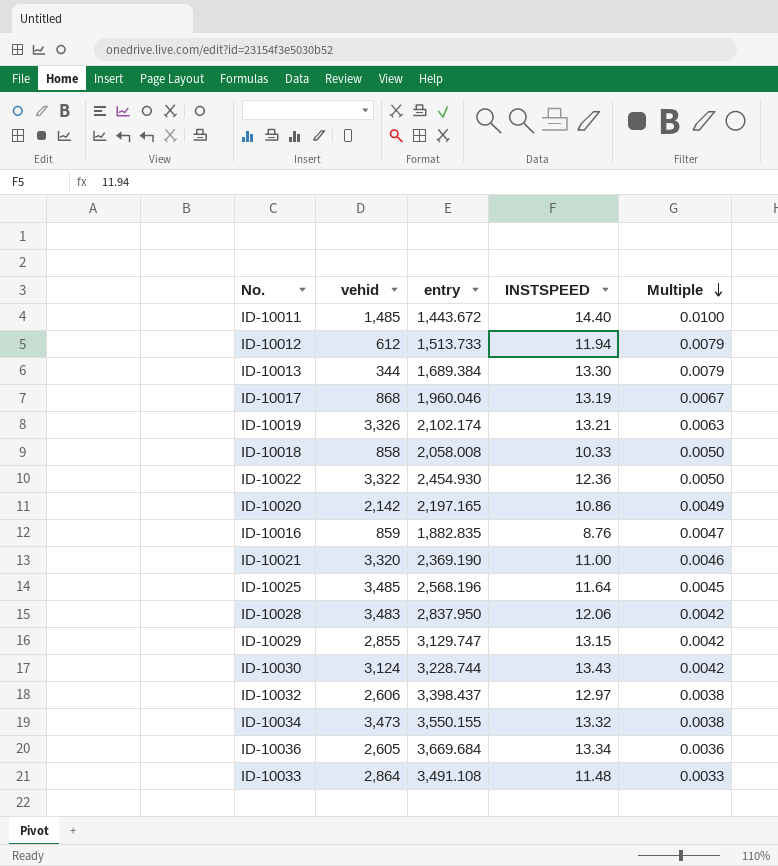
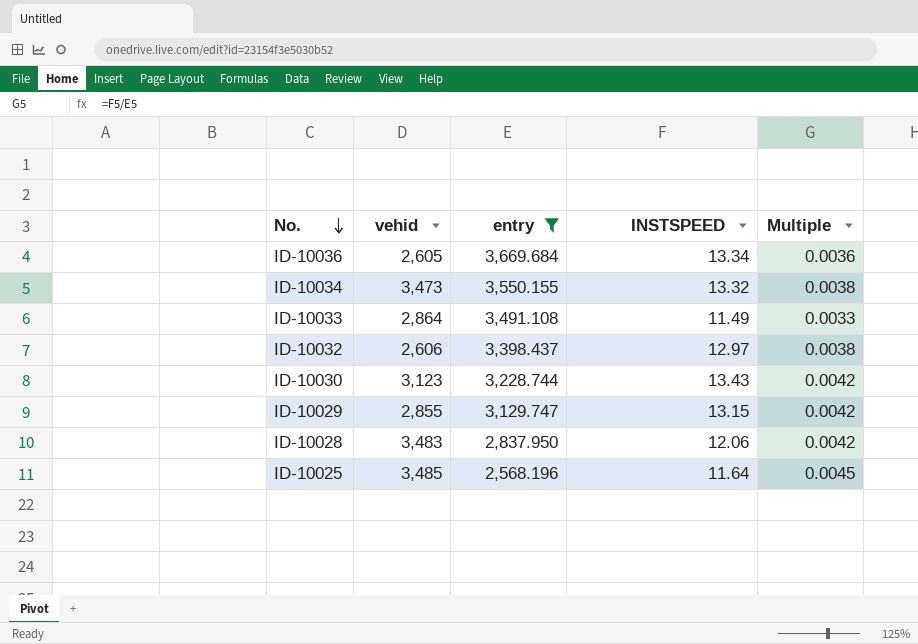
filter: none -> entry >= 2,568.196
row order: Multiple descending -> No. descending
ID-10033 | INSTSPEED: 11.48 -> 11.49
ID-10030 | vehid: 3,124 -> 3,123

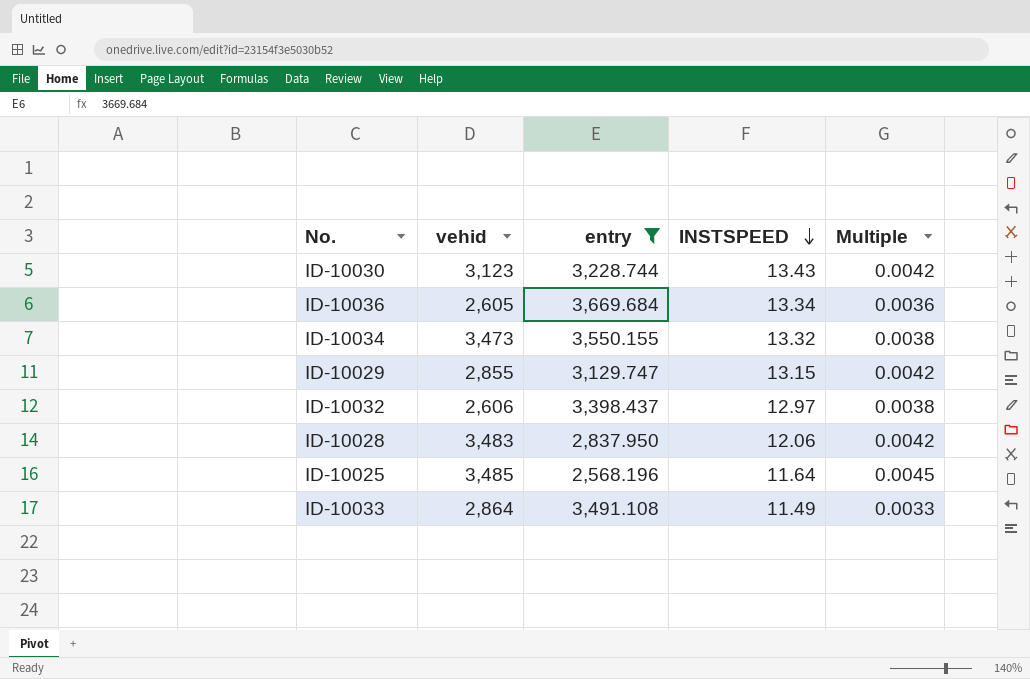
row order: No. descending -> INSTSPEED descending

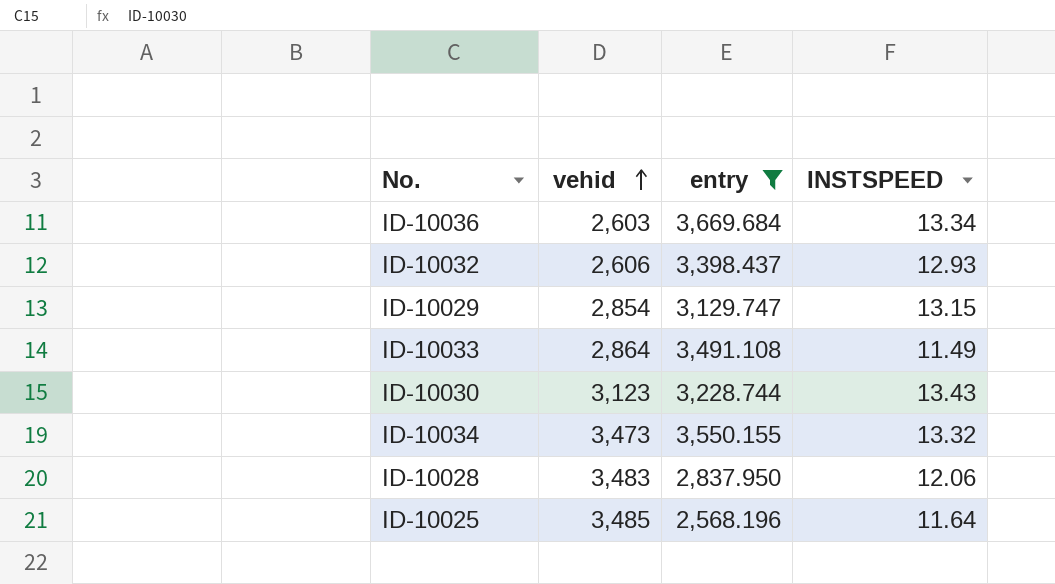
row order: INSTSPEED descending -> vehid ascending
column Multiple | formula: [INSTSPEED] / [entry] -> none
ID-10036 | vehid: 2,605 -> 2,603
ID-10032 | INSTSPEED: 12.97 -> 12.93
ID-10029 | vehid: 2,855 -> 2,854

